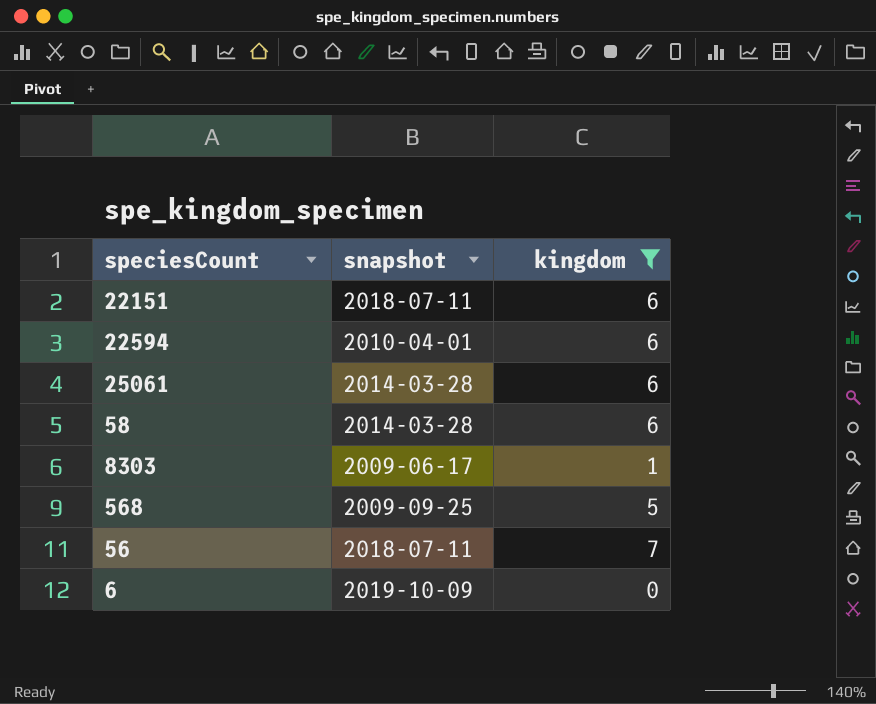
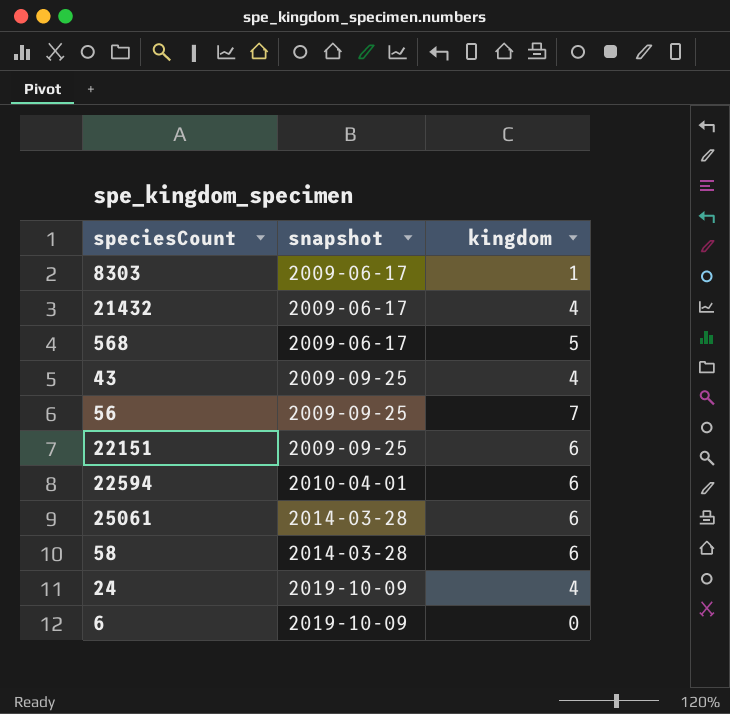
filter: kingdom != 4 -> none
row order: none -> snapshot ascending
568 | snapshot: 2009-09-25 -> 2009-06-17
56 | snapshot: 2018-07-11 -> 2009-09-25
22151 | snapshot: 2018-07-11 -> 2009-09-25

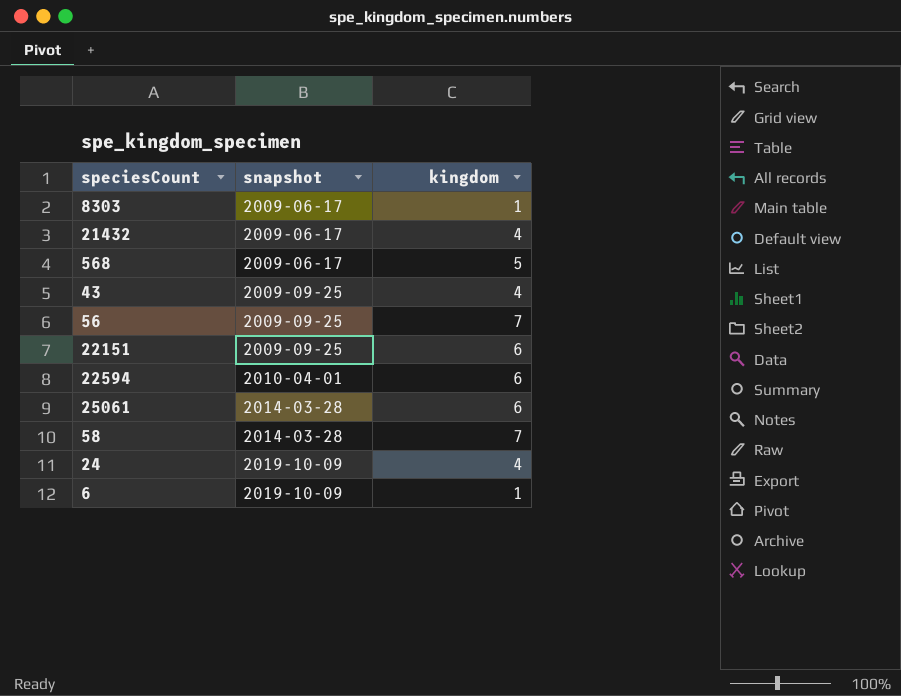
58 | kingdom: 6 -> 7
6 | kingdom: 0 -> 1

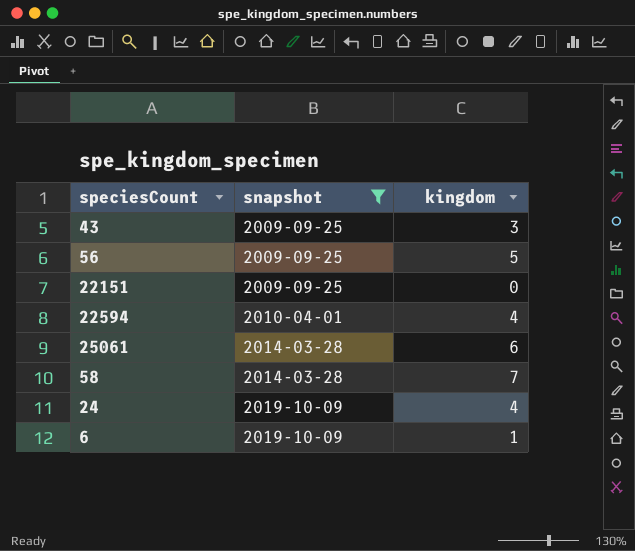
filter: none -> snapshot != 2009-06-17
43 | kingdom: 4 -> 3
56 | kingdom: 7 -> 5
22151 | kingdom: 6 -> 0
22594 | kingdom: 6 -> 4

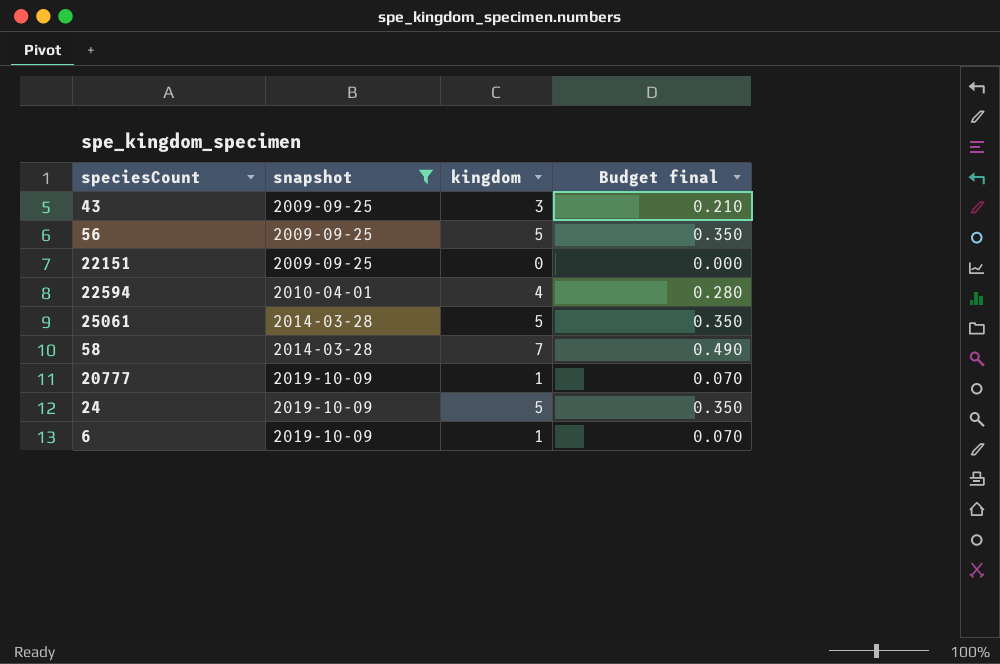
column Budget final | formula: none -> [kingdom] * 0.07
25061 | kingdom: 6 -> 5
row 20777: none -> 2019-10-09 | 1 | 0.070
24 | kingdom: 4 -> 5

